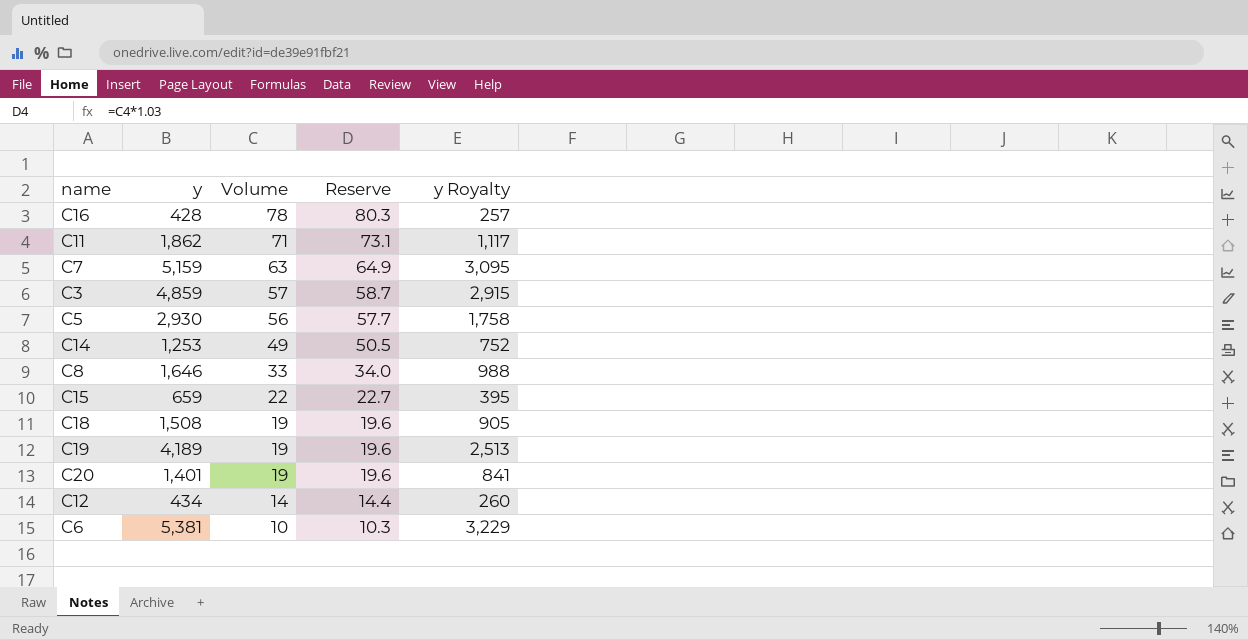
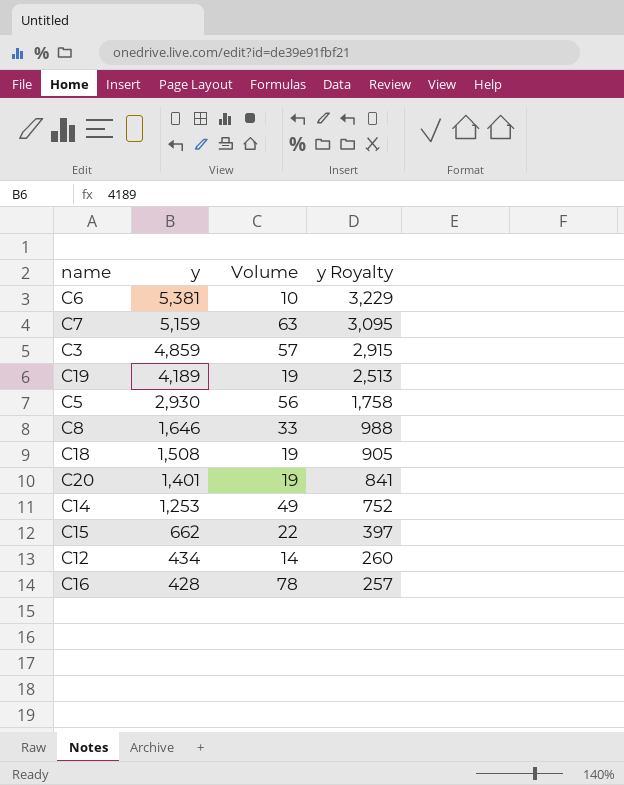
row order: Volume descending -> y descending
column Reserve | formula: [Volume] * 1.03 -> none
row C11: 1,862 | 71 | 73.1 | 1,117 -> none
C15 | y: 659 -> 662
C15 | y Royalty: 395 -> 397

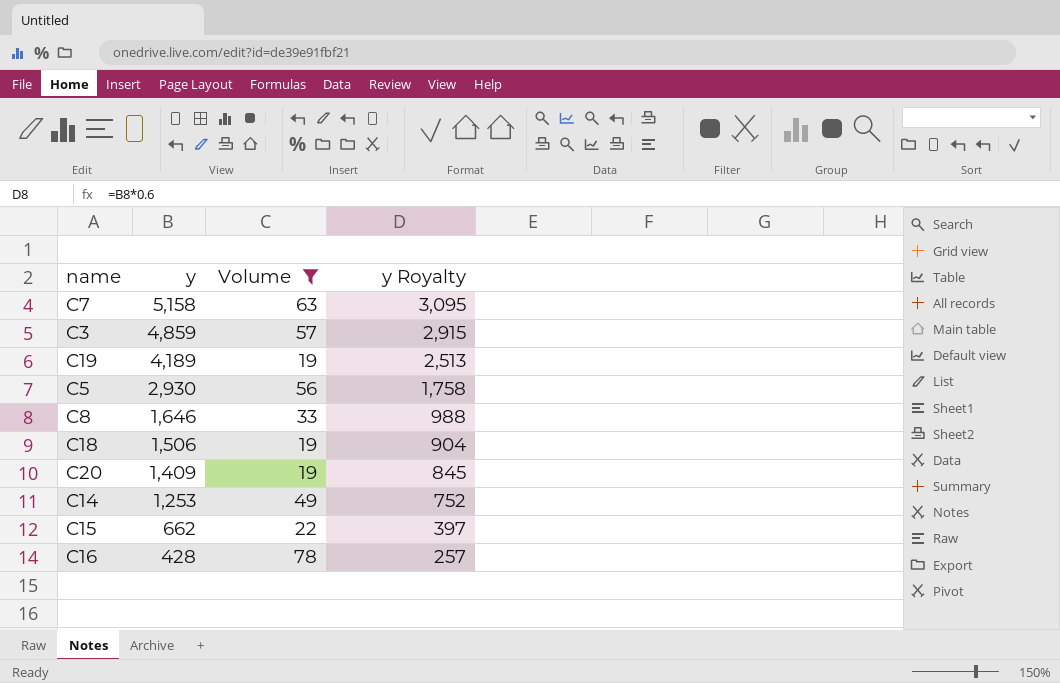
filter: none -> Volume >= 19
C7 | y: 5,159 -> 5,158
C18 | y: 1,508 -> 1,506
C18 | y Royalty: 905 -> 904
C20 | y: 1,401 -> 1,409
C20 | y Royalty: 841 -> 845

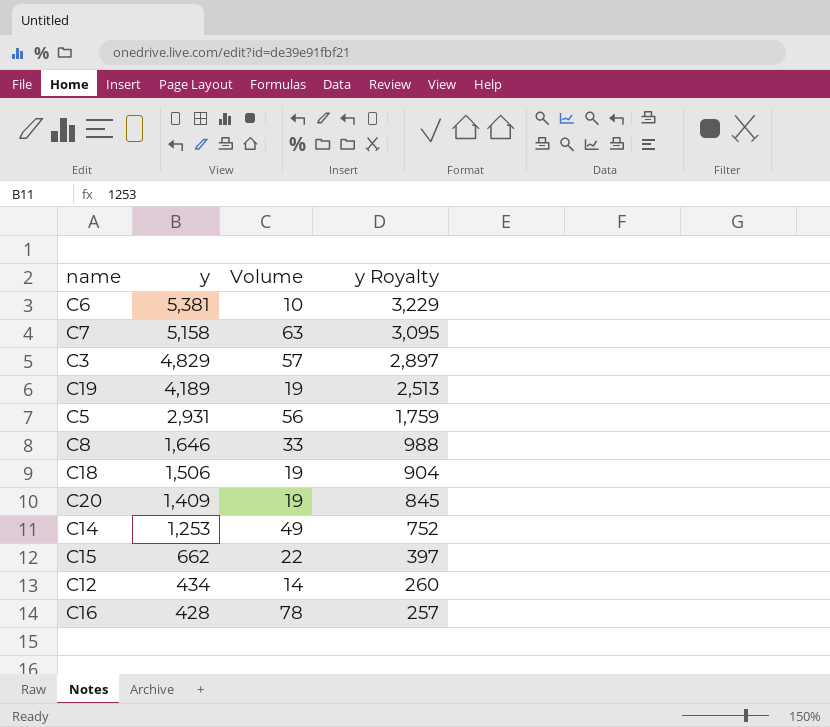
filter: Volume >= 19 -> none
C3 | y: 4,859 -> 4,829
C3 | y Royalty: 2,915 -> 2,897
C5 | y: 2,930 -> 2,931
C5 | y Royalty: 1,758 -> 1,759

